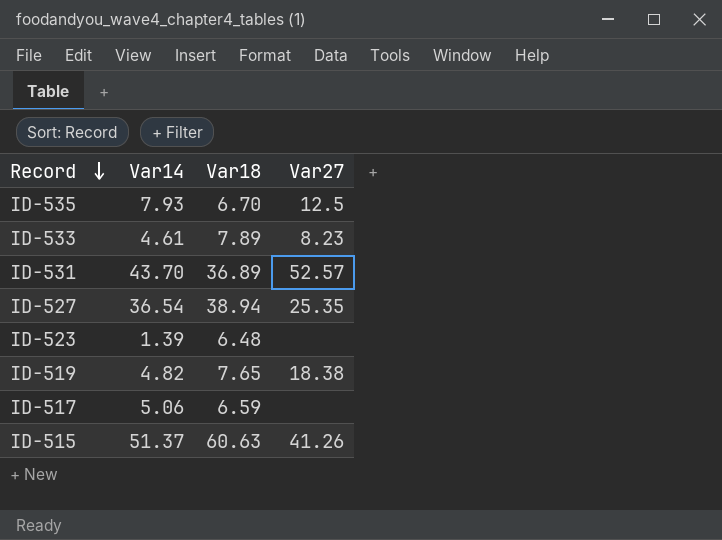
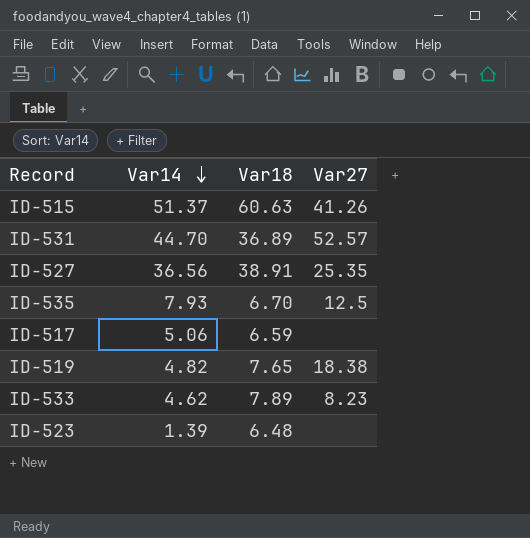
row order: Record descending -> Var14 descending
ID-531 | Var14: 43.70 -> 44.70
ID-527 | Var14: 36.54 -> 36.56
ID-527 | Var18: 38.94 -> 38.91
ID-533 | Var14: 4.61 -> 4.62

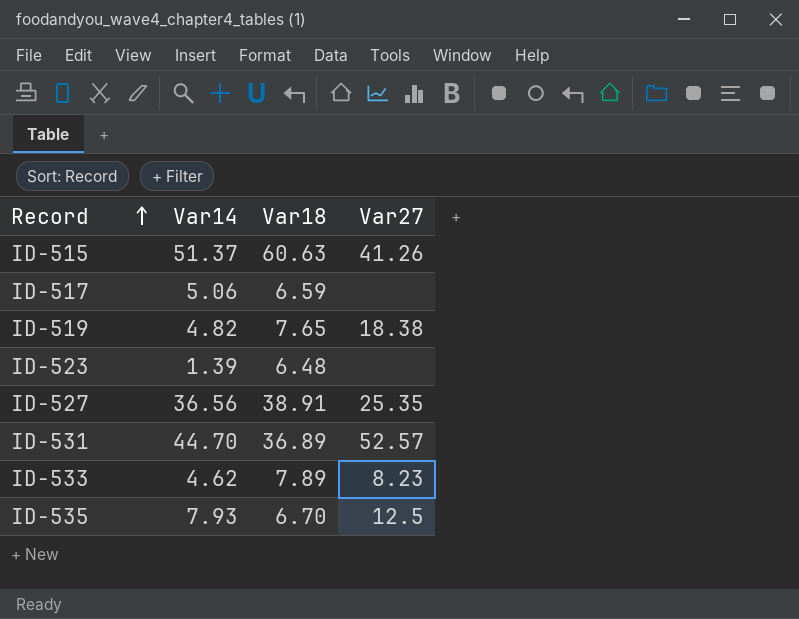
row order: Var14 descending -> Record ascending

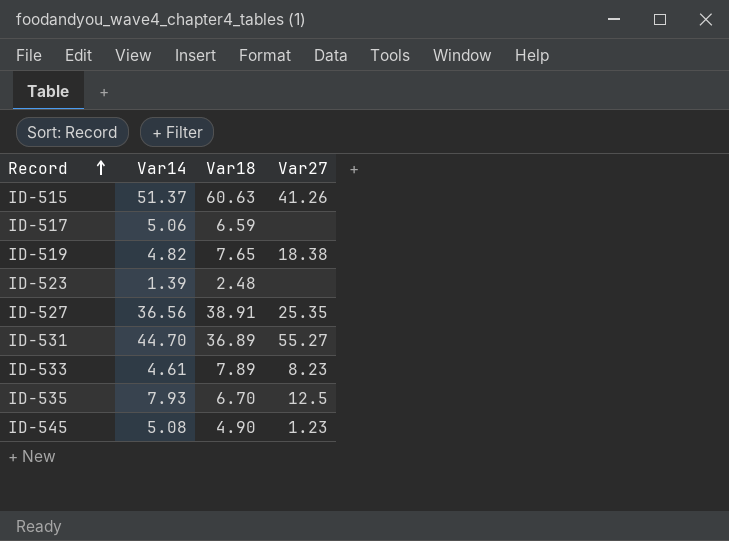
ID-523 | Var18: 6.48 -> 2.48
ID-531 | Var27: 52.57 -> 55.27
ID-533 | Var14: 4.62 -> 4.61
row ID-545: none -> 5.08 | 4.90 | 1.23

